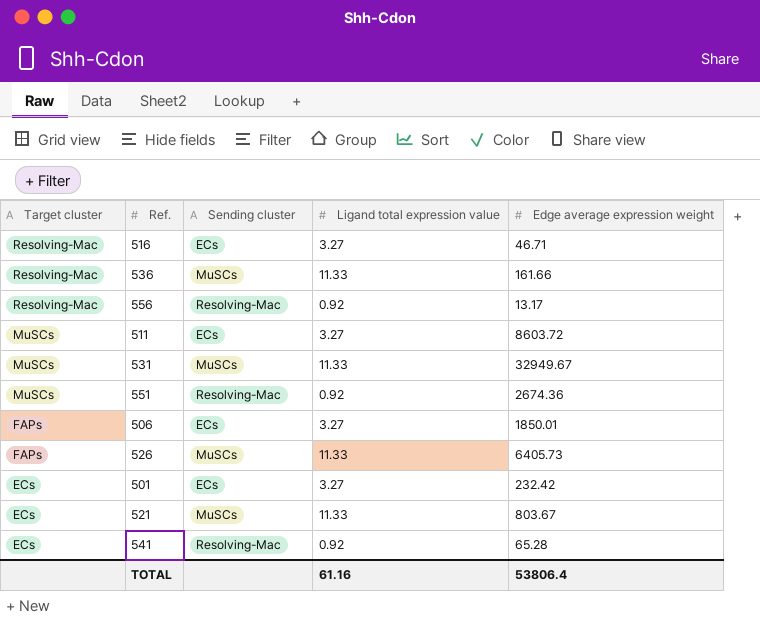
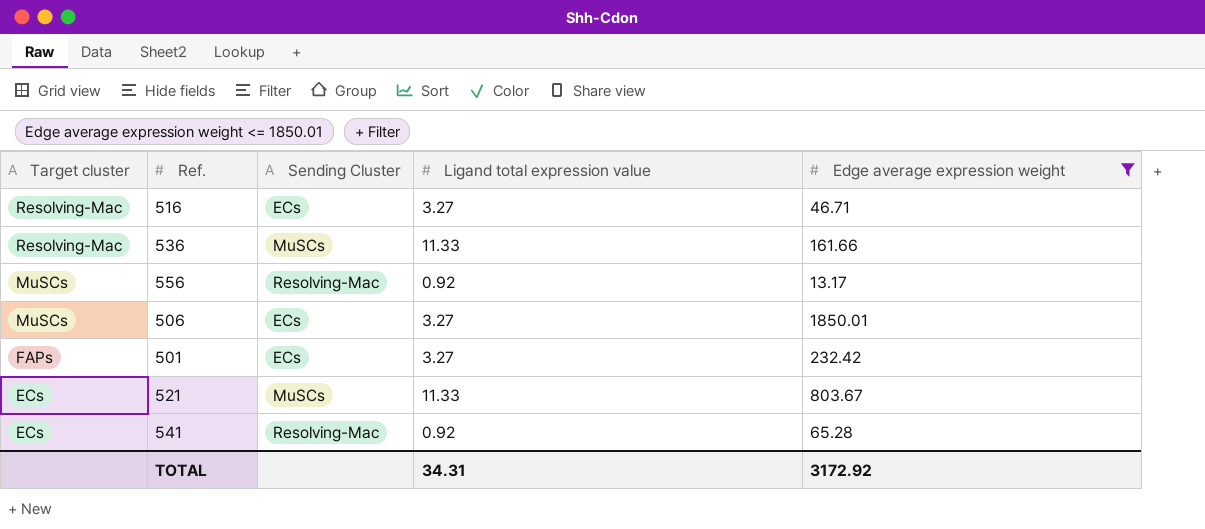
filter: none -> Edge average expression weight <= 1850.01
column name: Sending cluster -> Sending Cluster
556 | Target cluster: Resolving-Mac -> MuSCs
506 | Target cluster: FAPs -> MuSCs
501 | Target cluster: ECs -> FAPs
TOTAL | Ligand total expression value: 61.16 -> 34.31
TOTAL | Edge average expression weight: 53806.4 -> 3172.92

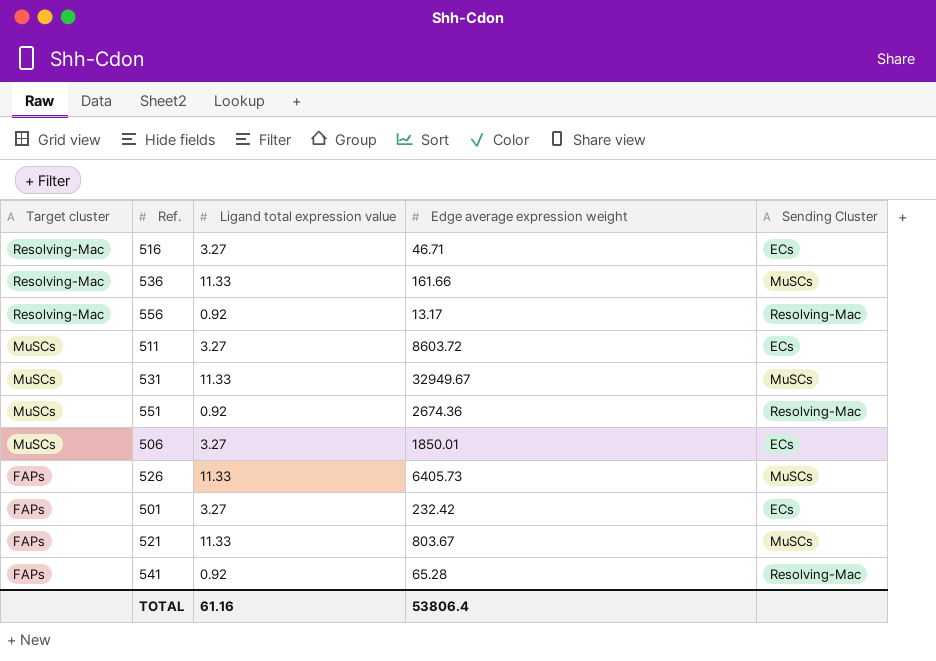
filter: Edge average expression weight <= 1850.01 -> none
column Sending Cluster | position: 3 -> 5
556 | Target cluster: MuSCs -> Resolving-Mac
521 | Target cluster: ECs -> FAPs
541 | Target cluster: ECs -> FAPs
TOTAL | Ligand total expression value: 34.31 -> 61.16
TOTAL | Edge average expression weight: 3172.92 -> 53806.4

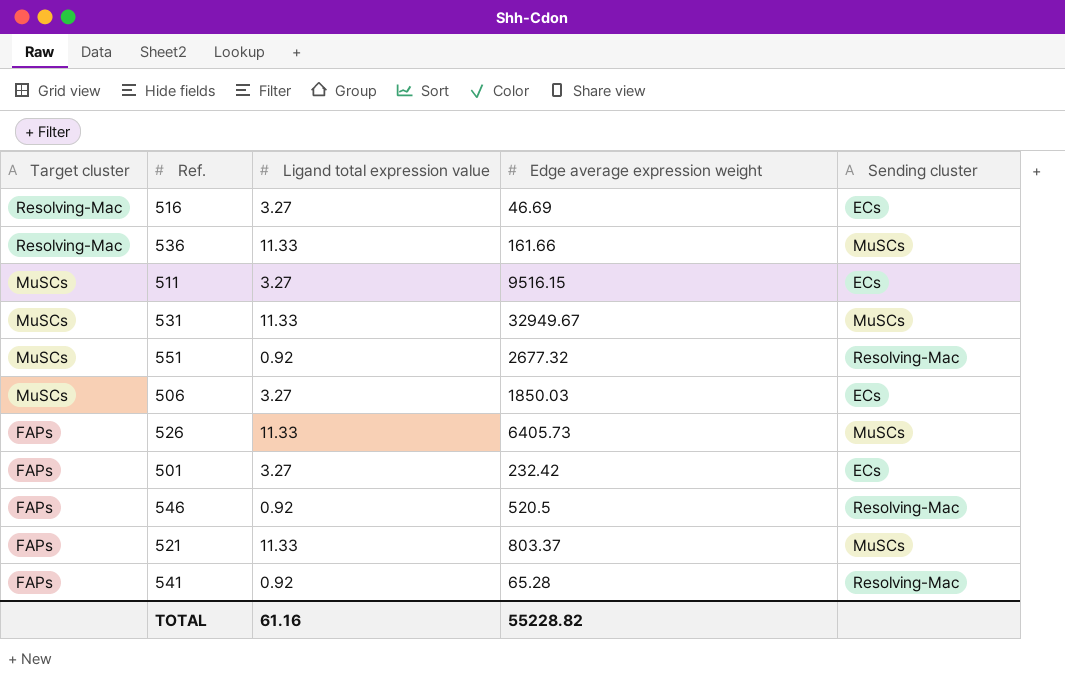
column name: Sending Cluster -> Sending cluster
row 556: Resolving-Mac | 0.92 | 13.17 | Resolving-Mac -> none
516 | Edge average expression weight: 46.71 -> 46.69
511 | Edge average expression weight: 8603.72 -> 9516.15
551 | Edge average expression weight: 2674.36 -> 2677.32
506 | Edge average expression weight: 1850.01 -> 1850.03
row 546: none -> FAPs | 0.92 | 520.5 | Resolving-Mac
521 | Edge average expression weight: 803.67 -> 803.37
TOTAL | Edge average expression weight: 53806.4 -> 55228.82

